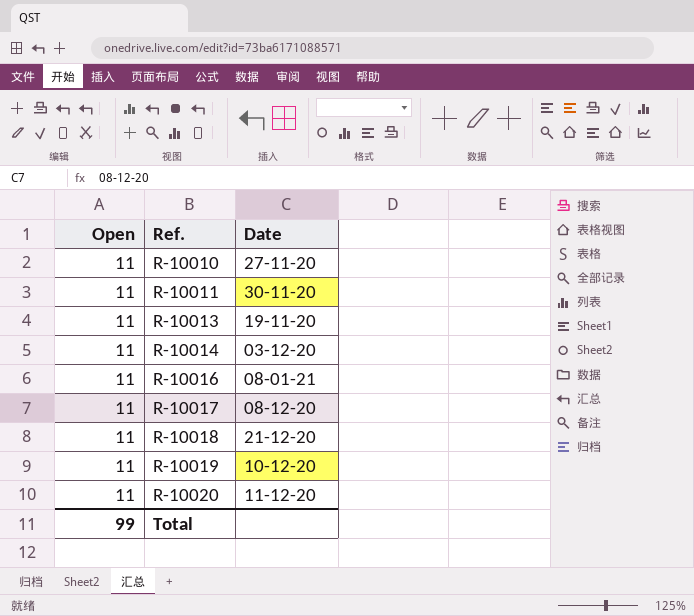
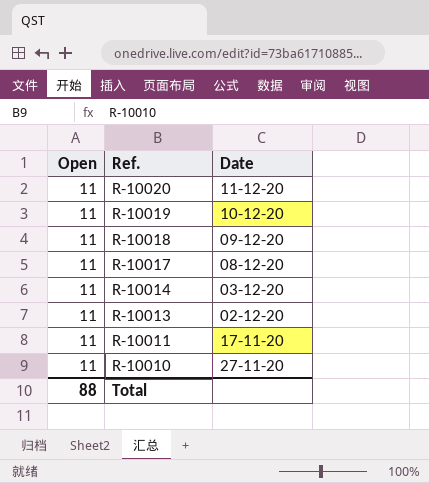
row order: Ref. ascending -> Ref. descending
row R-10016: 11 | 08-01-21 -> none
R-10018 | Date: 21-12-20 -> 09-12-20
R-10013 | Date: 19-11-20 -> 02-12-20
R-10011 | Date: 30-11-20 -> 17-11-20
Total | Open: 99 -> 88

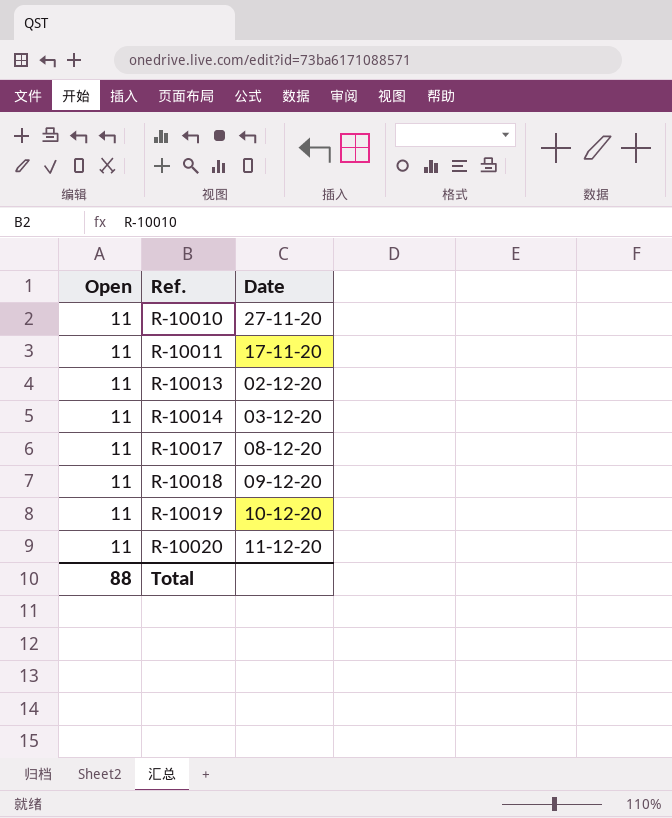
row order: Ref. descending -> Ref. ascending

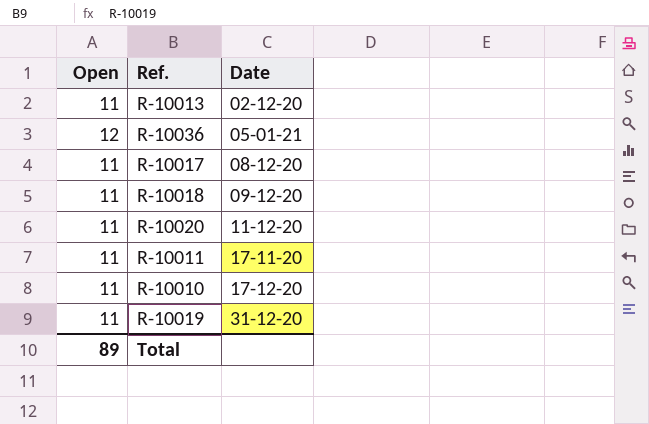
row order: Ref. ascending -> Date ascending
row R-10014: 11 | 03-12-20 -> none
row R-10036: none -> 12 | 05-01-21
R-10010 | Date: 27-11-20 -> 17-12-20
R-10019 | Date: 10-12-20 -> 31-12-20
Total | Open: 88 -> 89

